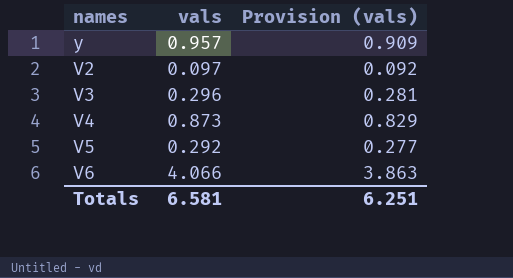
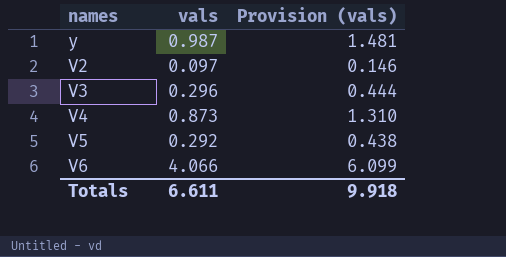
column Provision (vals) | formula: [vals] * 0.95 -> [vals] * 1.5
y | vals: 0.957 -> 0.987
Totals | vals: 6.581 -> 6.611
Totals | Provision (vals): 6.251 -> 9.918

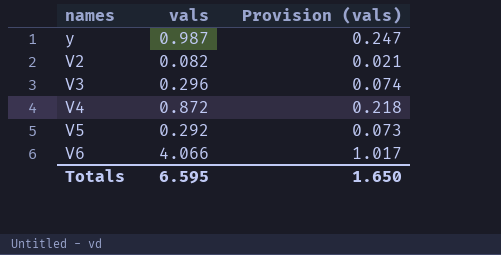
column Provision (vals) | formula: [vals] * 1.5 -> [vals] * 0.25
V2 | vals: 0.097 -> 0.082
V4 | vals: 0.873 -> 0.872
Totals | vals: 6.611 -> 6.595
Totals | Provision (vals): 9.918 -> 1.650

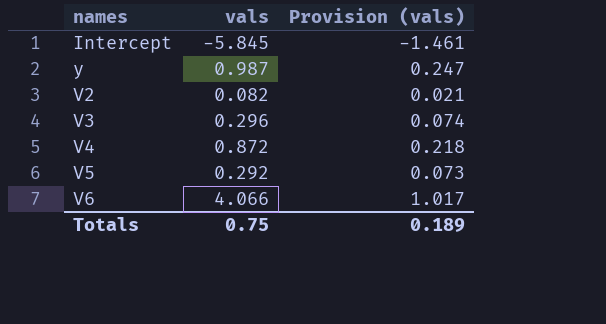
row Intercept: none -> -5.845 | -1.461
Totals | vals: 6.595 -> 0.75
Totals | Provision (vals): 1.650 -> 0.189

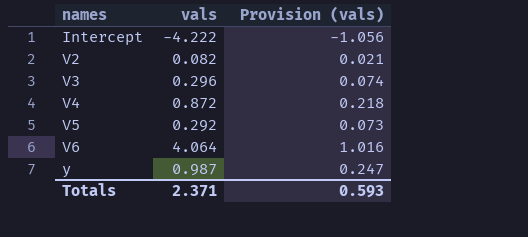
row order: none -> names ascending
Intercept | vals: -5.845 -> -4.222
Intercept | Provision (vals): -1.461 -> -1.056
V6 | vals: 4.066 -> 4.064
V6 | Provision (vals): 1.017 -> 1.016
Totals | vals: 0.75 -> 2.371
Totals | Provision (vals): 0.189 -> 0.593

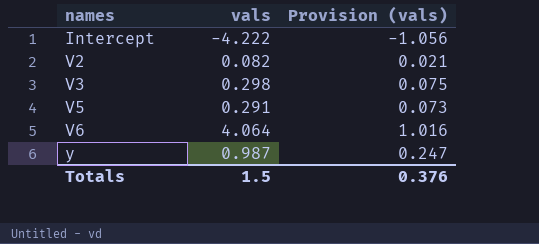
row V4: 0.872 | 0.218 -> none
V3 | vals: 0.296 -> 0.298
V3 | Provision (vals): 0.074 -> 0.075
V5 | vals: 0.292 -> 0.291
Totals | vals: 2.371 -> 1.5
Totals | Provision (vals): 0.593 -> 0.376

